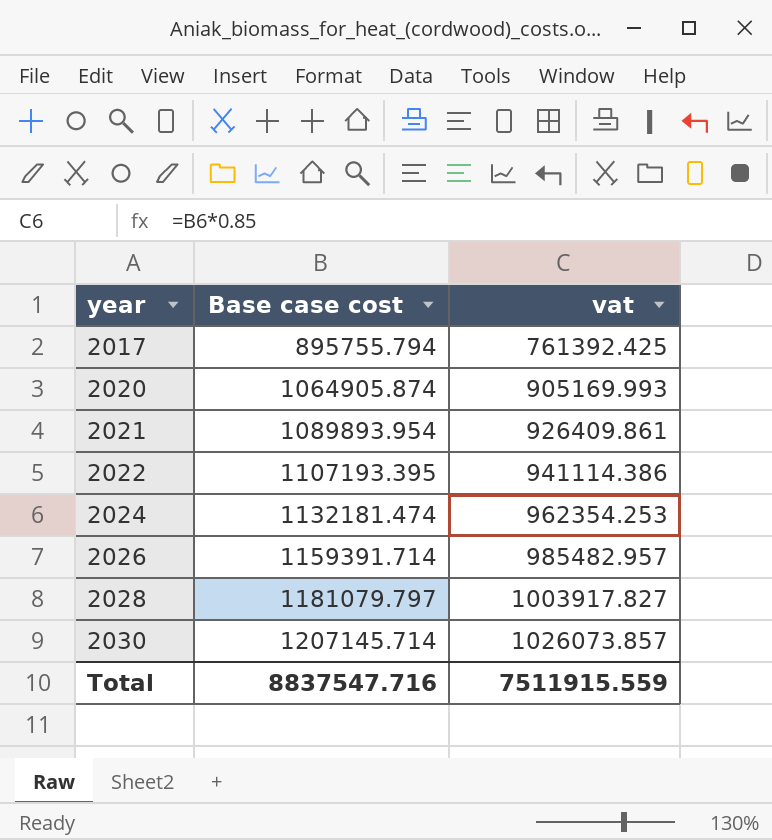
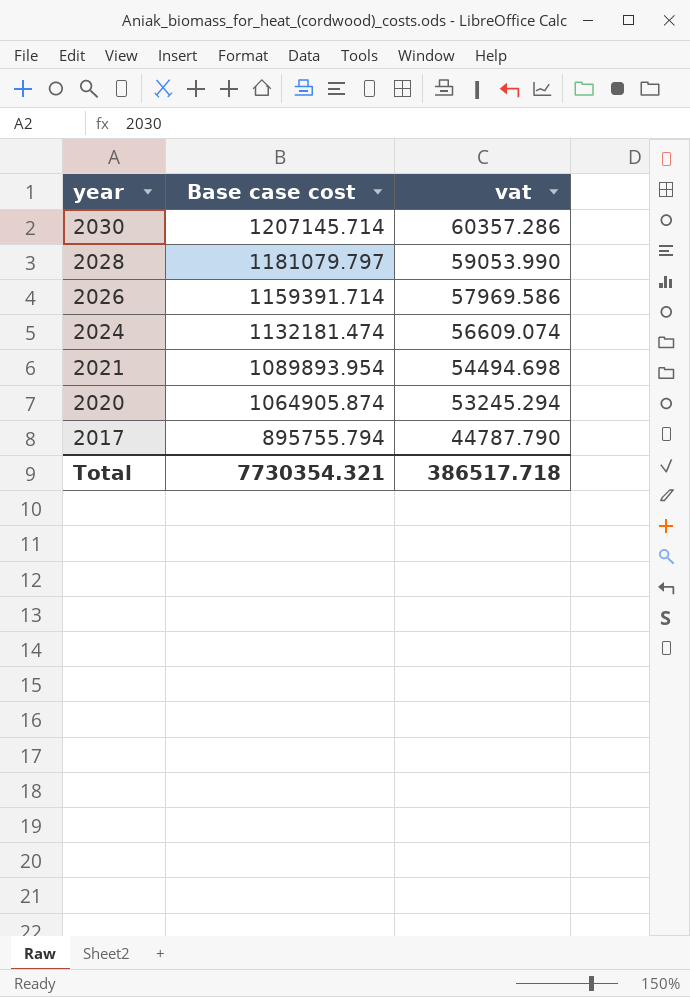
row order: year ascending -> year descending
column vat | formula: [Base case cost] * 0.85 -> [Base case cost] * 0.05
row 2022: 1107193.395 | 941114.386 -> none
Total | Base case cost: 8837547.716 -> 7730354.321
Total | vat: 7511915.559 -> 386517.718

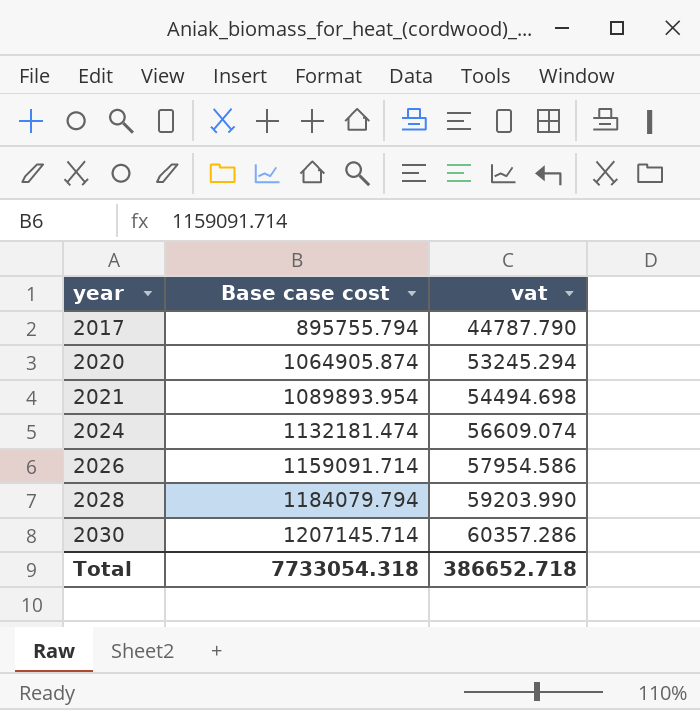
row order: year descending -> year ascending
2026 | Base case cost: 1159391.714 -> 1159091.714
2026 | vat: 57969.586 -> 57954.586
2028 | Base case cost: 1181079.797 -> 1184079.794
2028 | vat: 59053.990 -> 59203.990
Total | Base case cost: 7730354.321 -> 7733054.318
Total | vat: 386517.718 -> 386652.718

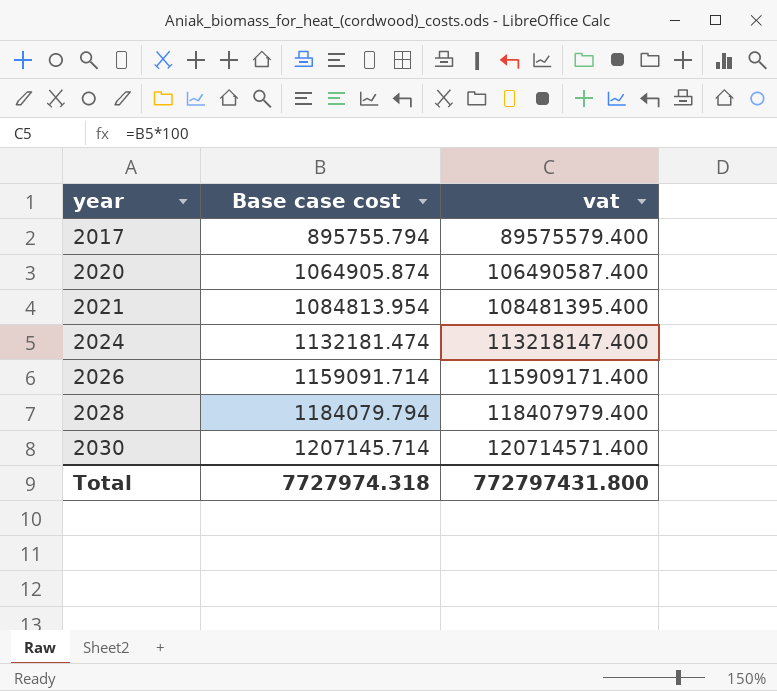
column vat | formula: [Base case cost] * 0.05 -> [Base case cost] * 100
2021 | Base case cost: 1089893.954 -> 1084813.954
Total | Base case cost: 7733054.318 -> 7727974.318
Total | vat: 386652.718 -> 772797431.800

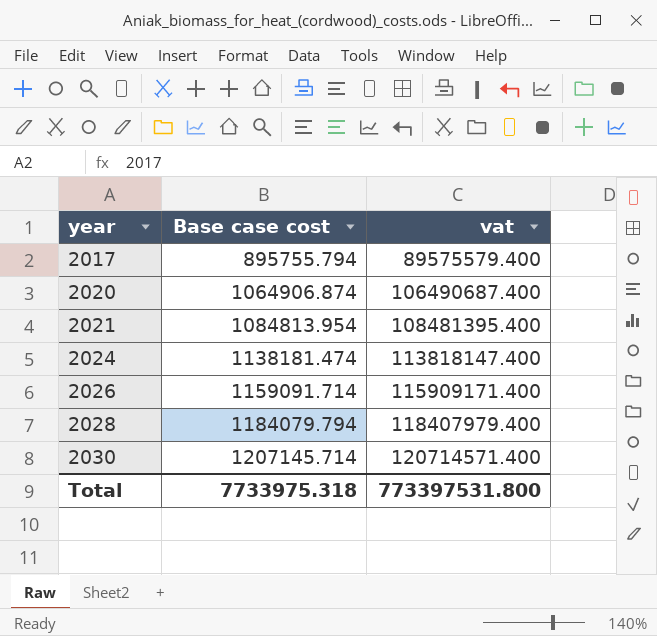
2020 | Base case cost: 1064905.874 -> 1064906.874
2020 | vat: 106490587.400 -> 106490687.400
2024 | Base case cost: 1132181.474 -> 1138181.474
2024 | vat: 113218147.400 -> 113818147.400
Total | Base case cost: 7727974.318 -> 7733975.318
Total | vat: 772797431.800 -> 773397531.800

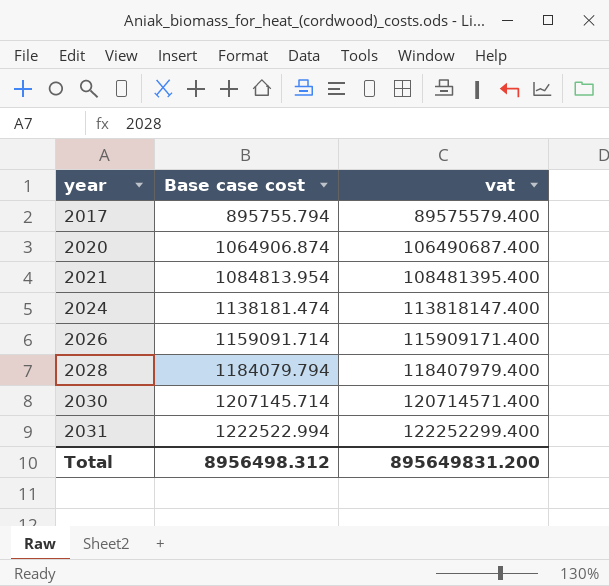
row 2031: none -> 1222522.994 | 122252299.400
Total | Base case cost: 7733975.318 -> 8956498.312
Total | vat: 773397531.800 -> 895649831.200

